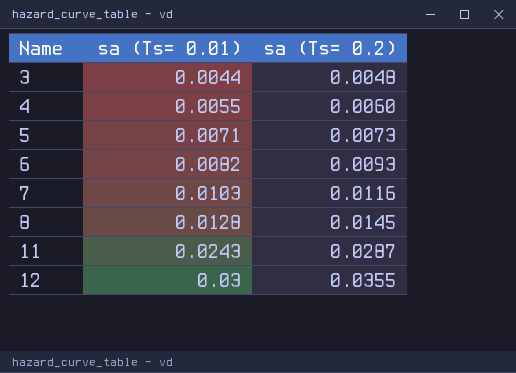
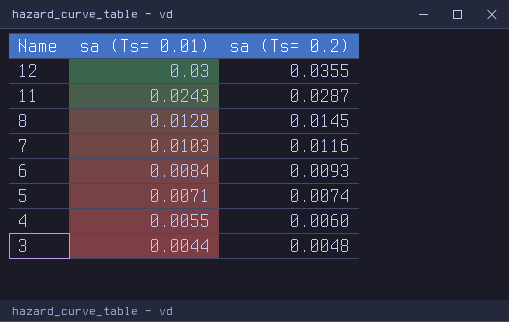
row order: Name ascending -> Name descending
6 | sa (Ts= 0.01): 0.0082 -> 0.0084
5 | sa (Ts= 0.2): 0.0073 -> 0.0074

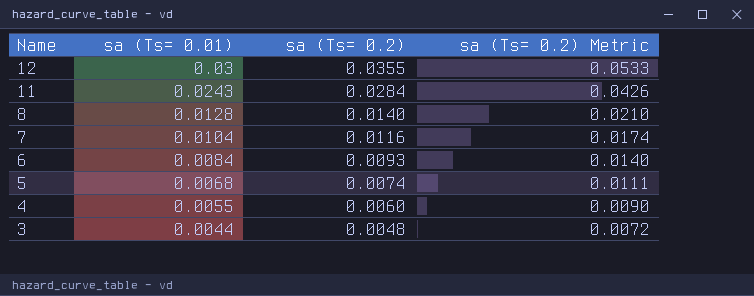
column sa (Ts= 0.2) Metric | formula: none -> [sa (Ts= 0.2)] * 1.5
11 | sa (Ts= 0.2): 0.0287 -> 0.0284
8 | sa (Ts= 0.2): 0.0145 -> 0.0140
7 | sa (Ts= 0.01): 0.0103 -> 0.0104
5 | sa (Ts= 0.01): 0.0071 -> 0.0068

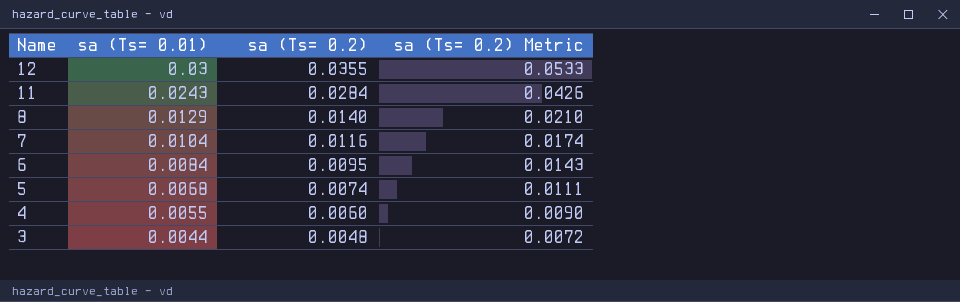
8 | sa (Ts= 0.01): 0.0128 -> 0.0129
6 | sa (Ts= 0.2): 0.0093 -> 0.0095
6 | sa (Ts= 0.2) Metric: 0.0140 -> 0.0143

